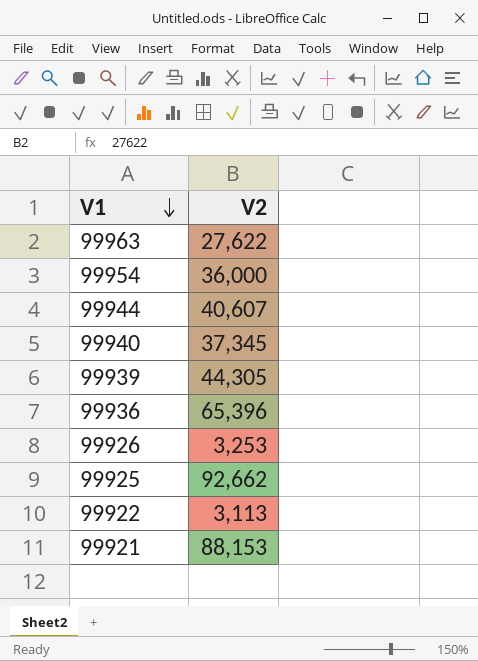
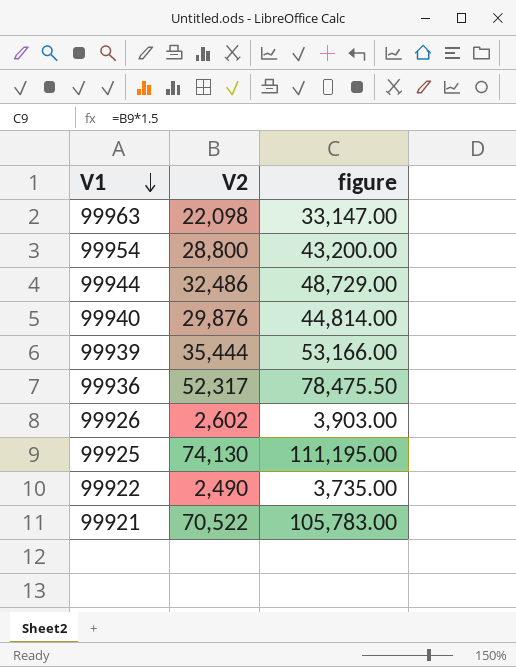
column figure | formula: none -> [V2] * 1.5
99963 | V2: 27,622 -> 22,098
99954 | V2: 36,000 -> 28,800
99944 | V2: 40,607 -> 32,486
99940 | V2: 37,345 -> 29,876
99939 | V2: 44,305 -> 35,444
99936 | V2: 65,396 -> 52,317
99926 | V2: 3,253 -> 2,602
99925 | V2: 92,662 -> 74,130
99922 | V2: 3,113 -> 2,490
99921 | V2: 88,153 -> 70,522

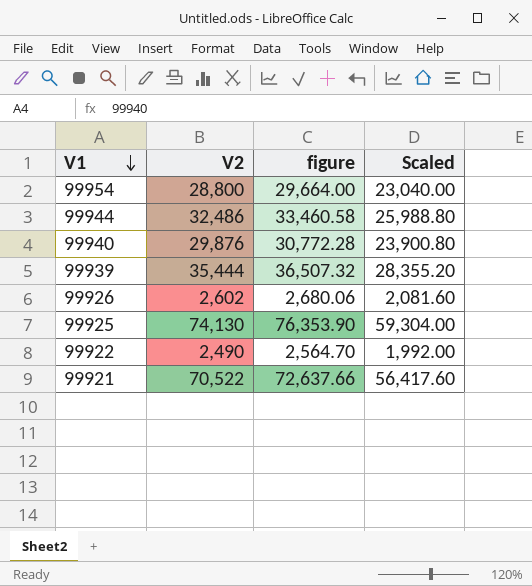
column figure | formula: [V2] * 1.5 -> [V2] * 1.03
column Scaled | formula: none -> [V2] * 0.8
row 99963: 22,098 | 33,147.00 -> none
row 99936: 52,317 | 78,475.50 -> none

